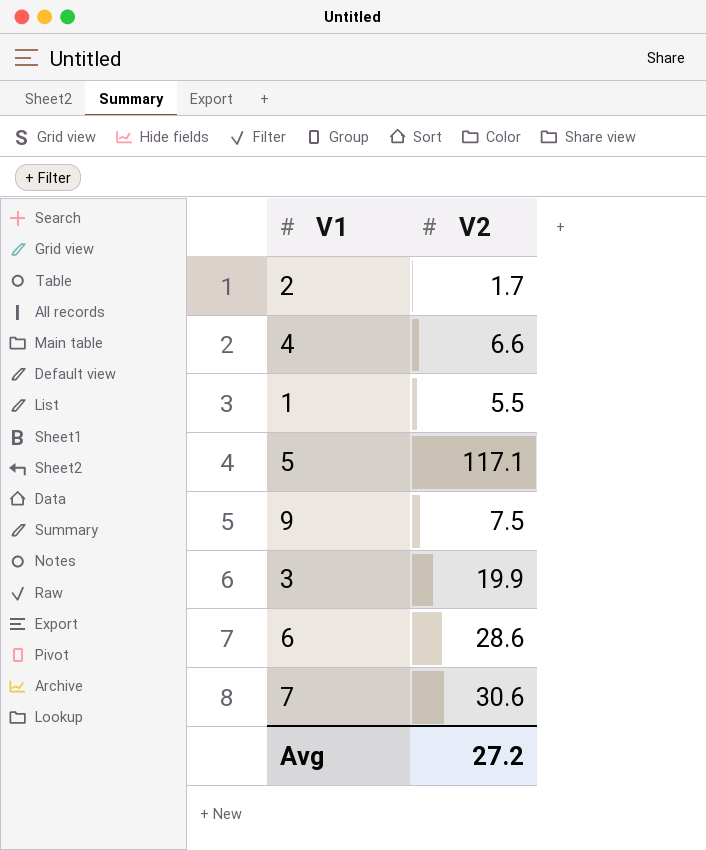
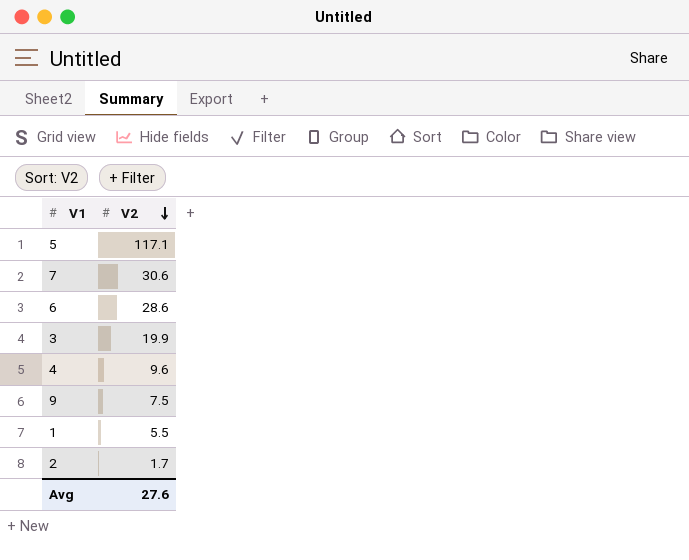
row order: none -> V2 descending
4 | V2: 6.6 -> 9.6
Avg | V2: 27.2 -> 27.6

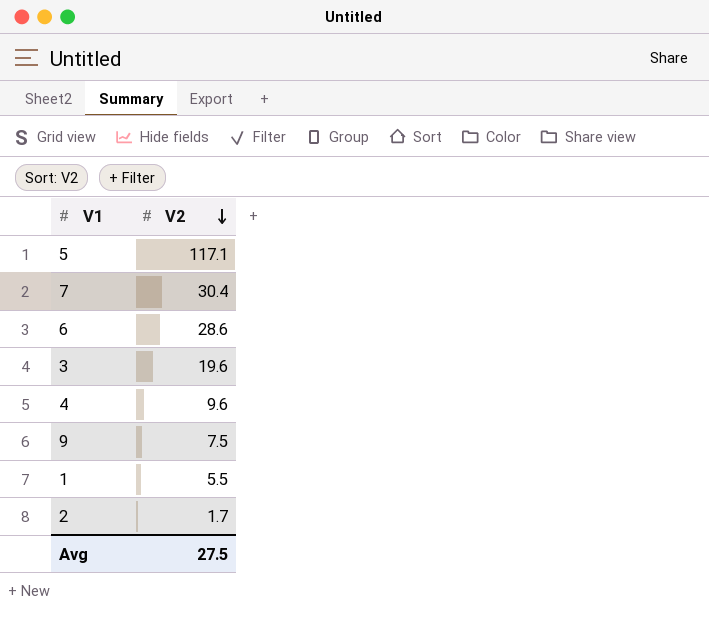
7 | V2: 30.6 -> 30.4
3 | V2: 19.9 -> 19.6
Avg | V2: 27.6 -> 27.5

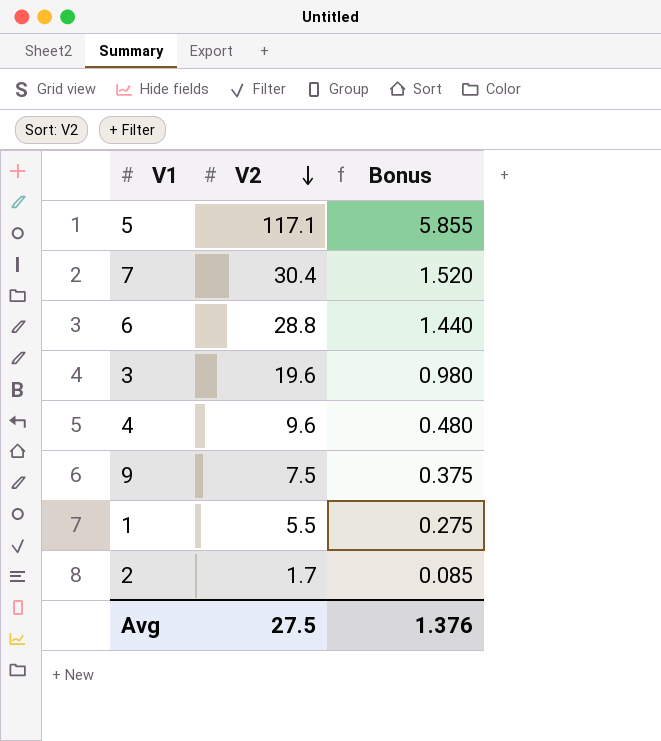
column Bonus | formula: none -> [V2] * 0.05
6 | V2: 28.6 -> 28.8

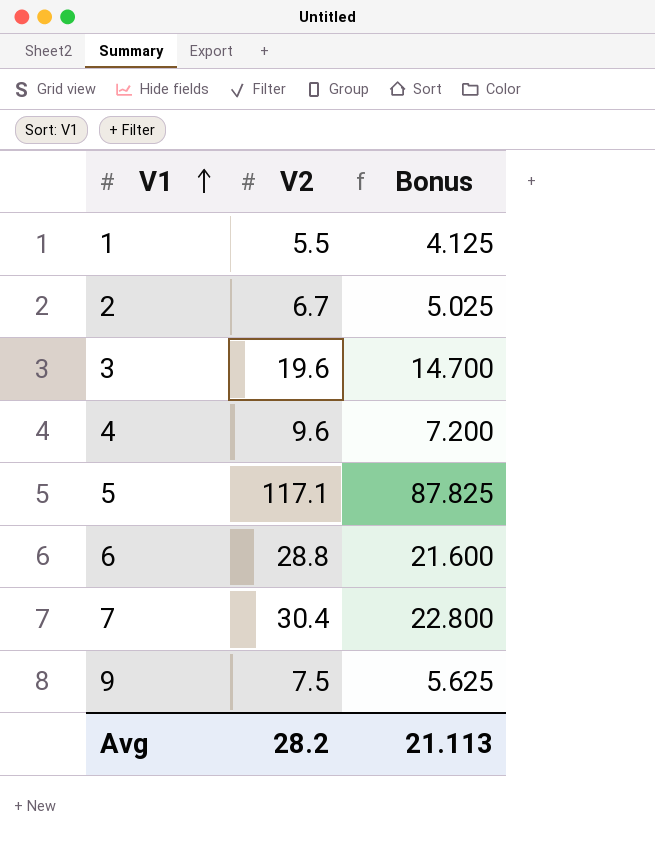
row order: V2 descending -> V1 ascending
column Bonus | formula: [V2] * 0.05 -> [V2] * 0.75
2 | V2: 1.7 -> 6.7
Avg | V2: 27.5 -> 28.2
Avg | Bonus: 1.376 -> 21.113

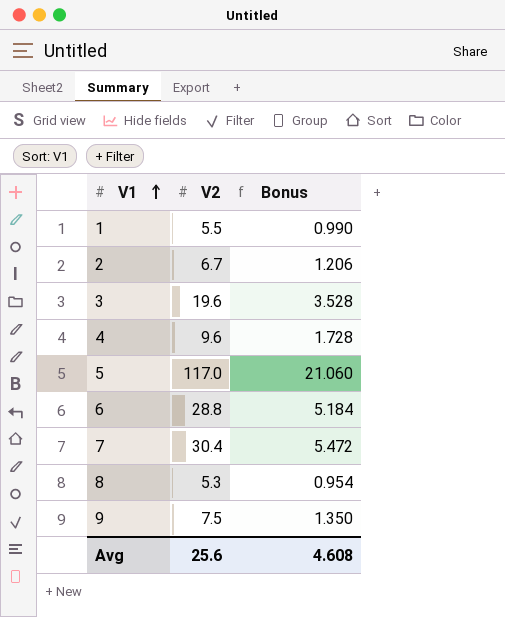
column Bonus | formula: [V2] * 0.75 -> [V2] * 0.18
5 | V2: 117.1 -> 117.0
row 8: none -> 5.3 | 0.954
Avg | V2: 28.2 -> 25.6
Avg | Bonus: 21.113 -> 4.608

